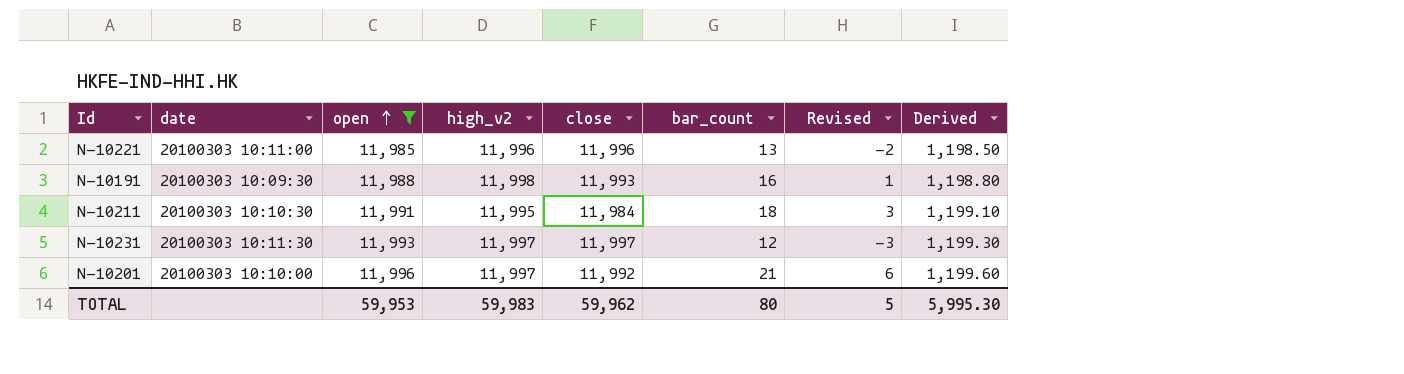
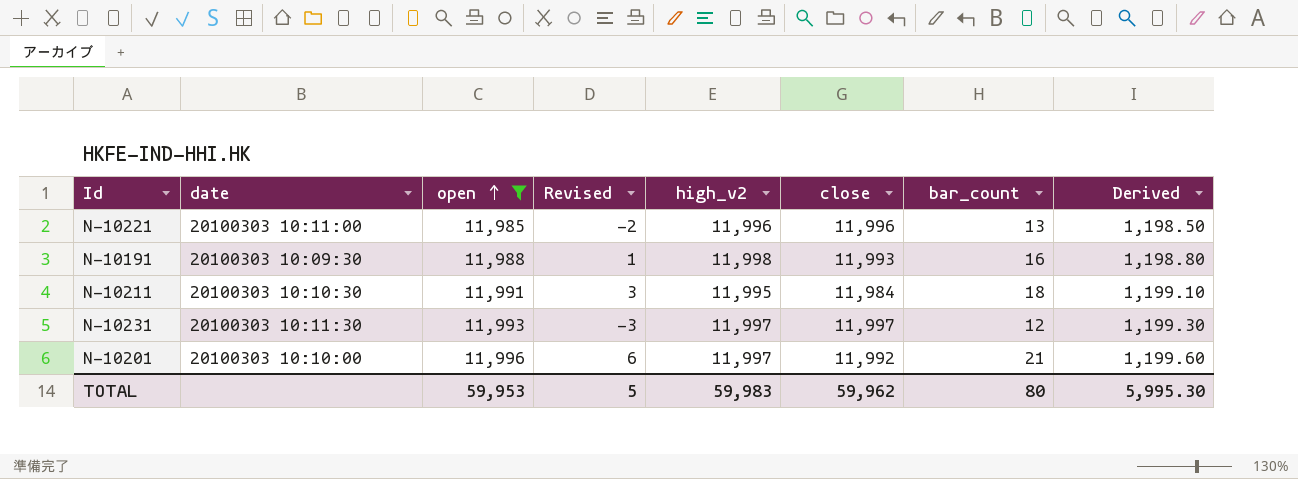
column Revised | position: 7 -> 4

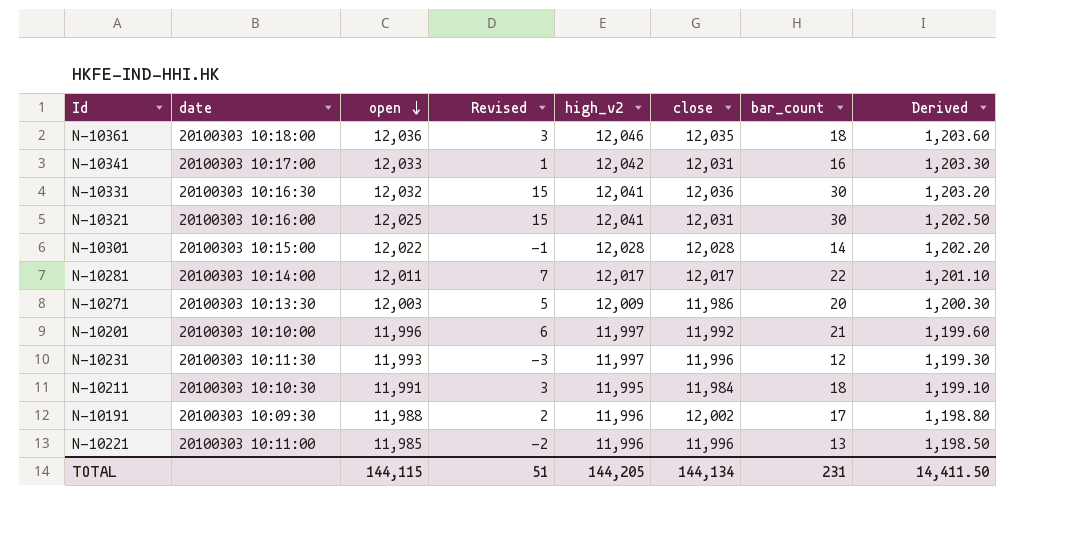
filter: open <= 11,996 -> none
row order: open ascending -> open descending
N-10231 | close: 11,997 -> 11,996
N-10191 | Revised: 1 -> 2
N-10191 | high_v2: 11,998 -> 11,996
N-10191 | close: 11,993 -> 12,002
N-10191 | bar_count: 16 -> 17
TOTAL | open: 59,953 -> 144,115
TOTAL | Revised: 5 -> 51
TOTAL | high_v2: 59,983 -> 144,205
TOTAL | close: 59,962 -> 144,134
TOTAL | bar_count: 80 -> 231
TOTAL | Derived: 5,995.30 -> 14,411.50

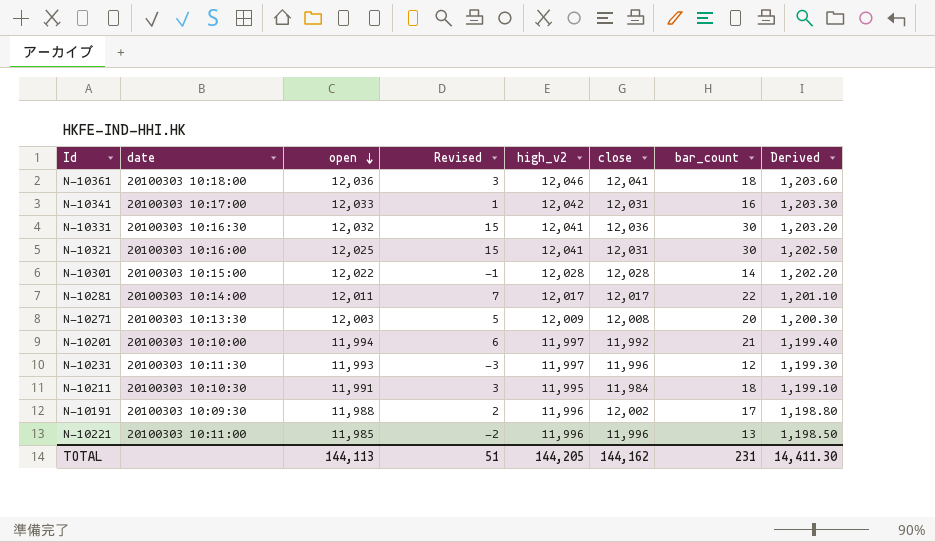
N-10361 | close: 12,035 -> 12,041
N-10271 | close: 11,986 -> 12,008
N-10201 | open: 11,996 -> 11,994
N-10201 | Derived: 1,199.60 -> 1,199.40
TOTAL | open: 144,115 -> 144,113
TOTAL | close: 144,134 -> 144,162
TOTAL | Derived: 14,411.50 -> 14,411.30

